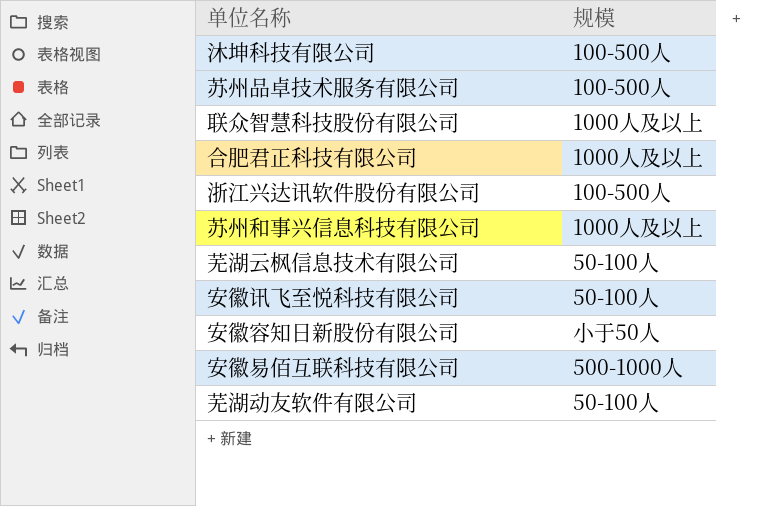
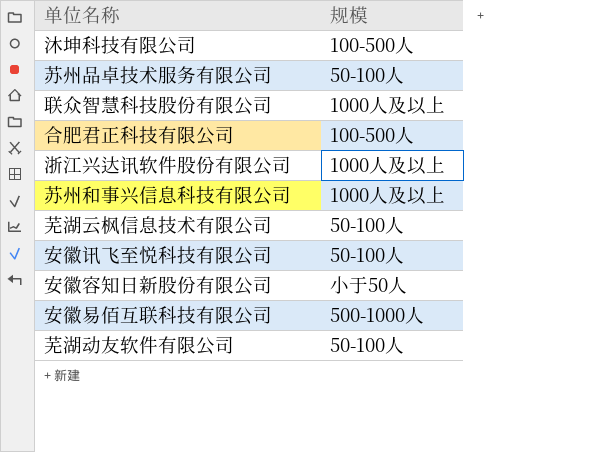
苏州品卓技术服务有限公司 | 规模: 100-500人 -> 50-100人
合肥君正科技有限公司 | 规模: 1000人及以上 -> 100-500人
浙江兴达讯软件股份有限公司 | 规模: 100-500人 -> 1000人及以上

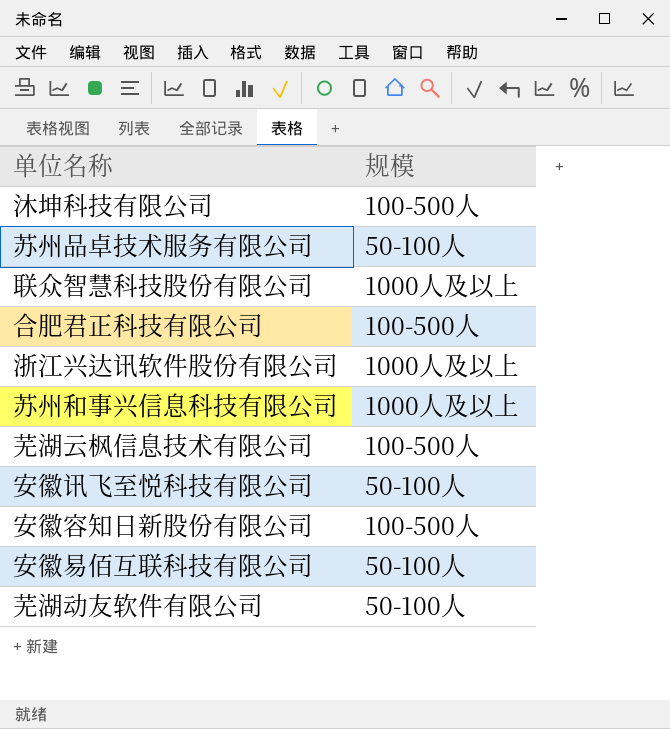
芜湖云枫信息技术有限公司 | 规模: 50-100人 -> 100-500人
安徽容知日新股份有限公司 | 规模: 小于50人 -> 100-500人
安徽易佰互联科技有限公司 | 规模: 500-1000人 -> 50-100人

